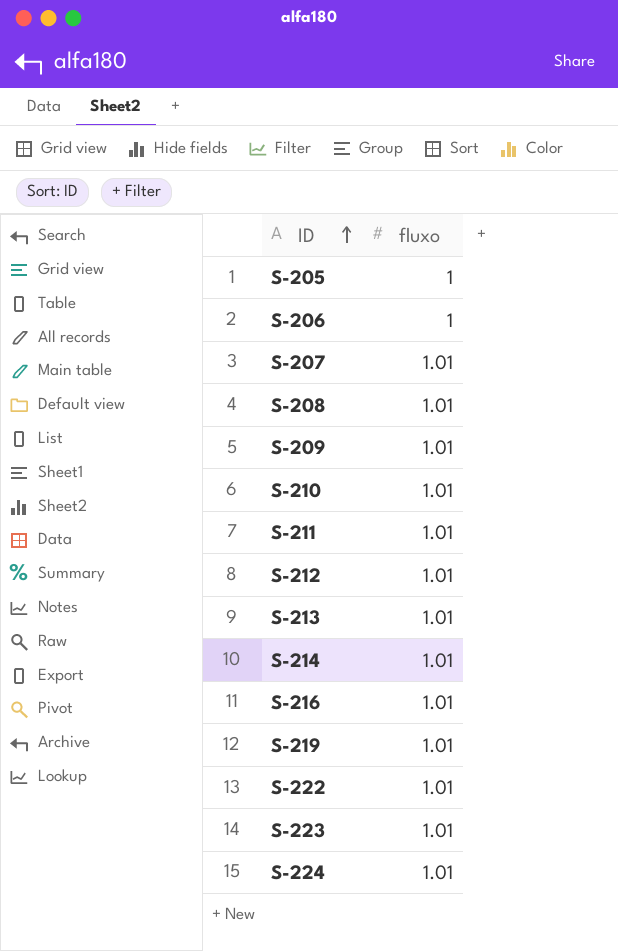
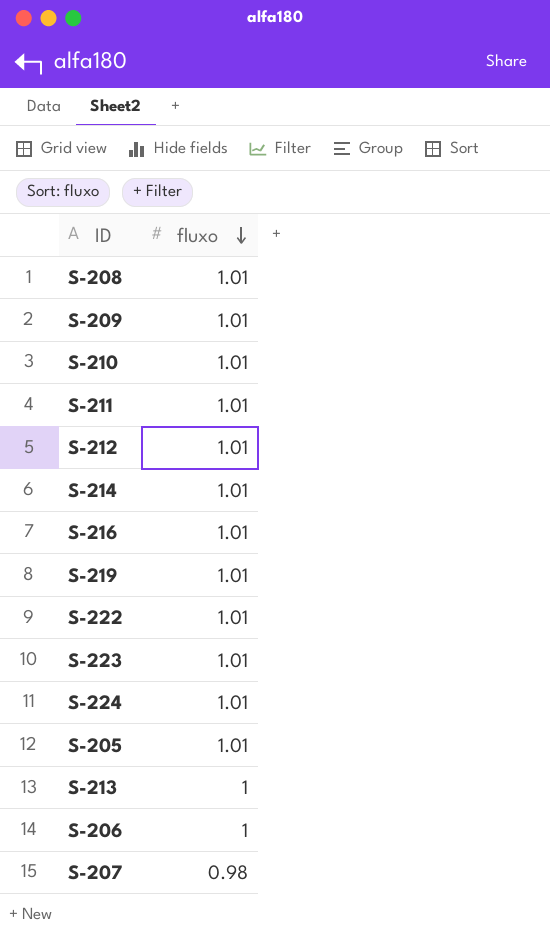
row order: ID ascending -> fluxo descending
S-205 | fluxo: 1 -> 1.01
S-213 | fluxo: 1.01 -> 1
S-207 | fluxo: 1.01 -> 0.98

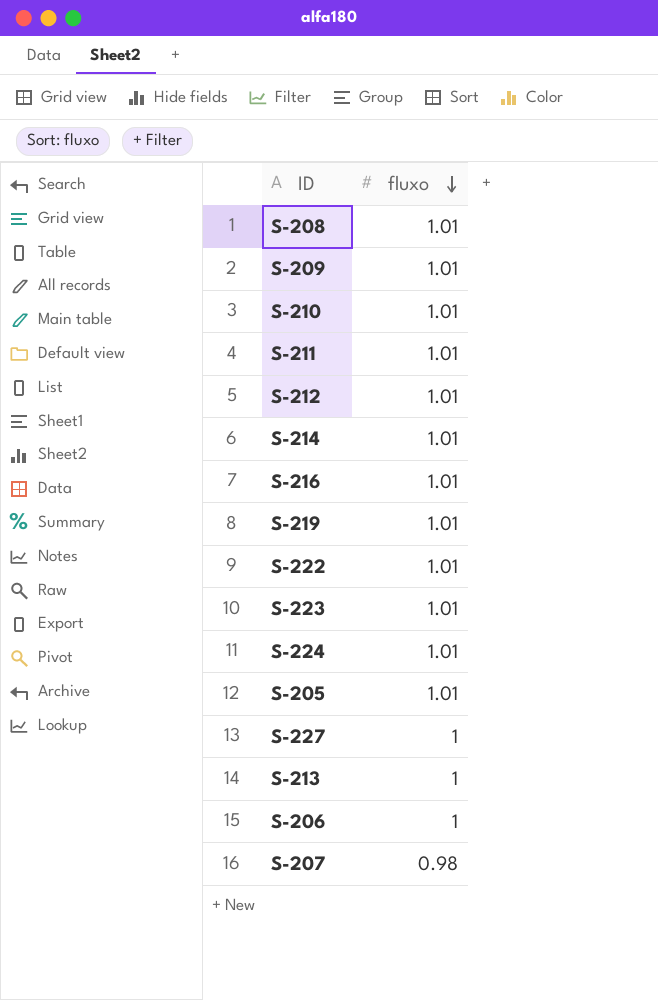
row S-227: none -> 1

